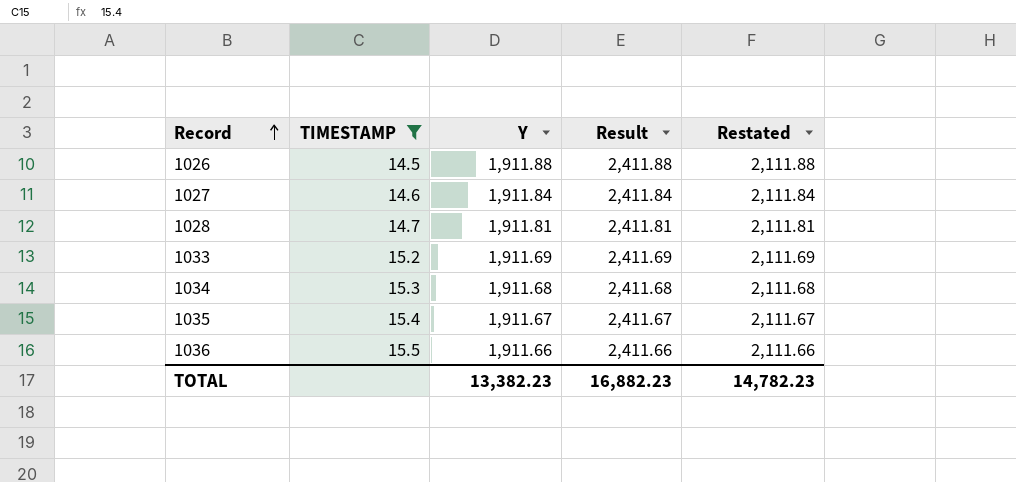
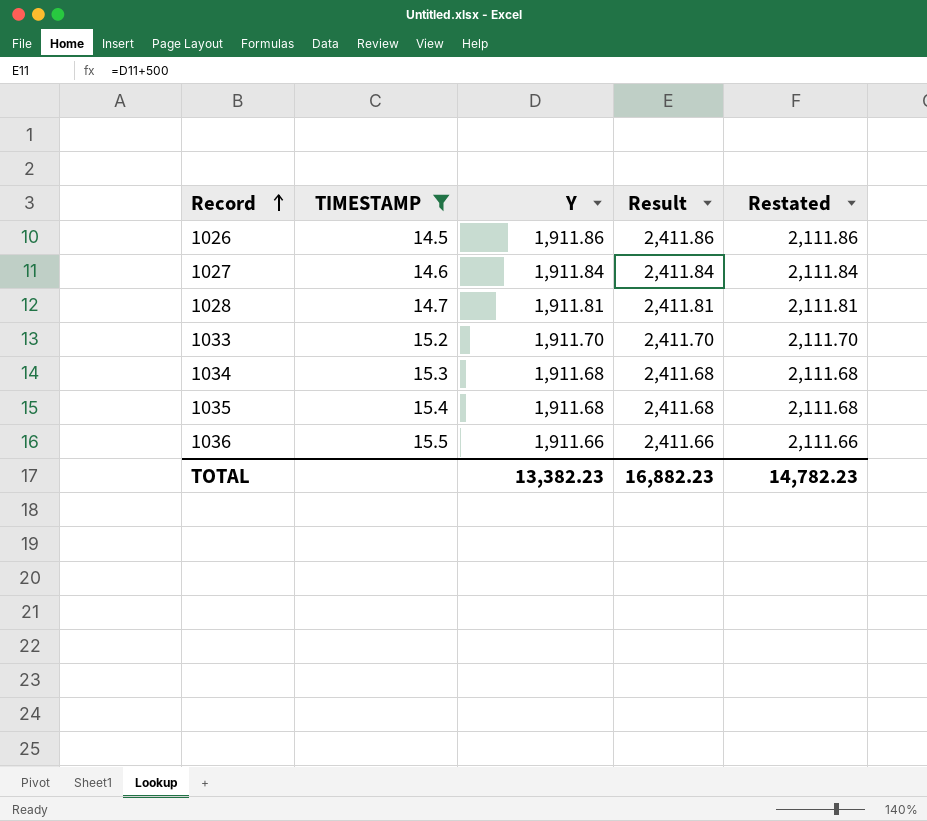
1026 | Y: 1,911.88 -> 1,911.86
1026 | Result: 2,411.88 -> 2,411.86
1026 | Restated: 2,111.88 -> 2,111.86
1033 | Y: 1,911.69 -> 1,911.70
1033 | Result: 2,411.69 -> 2,411.70
1033 | Restated: 2,111.69 -> 2,111.70
1035 | Y: 1,911.67 -> 1,911.68
1035 | Result: 2,411.67 -> 2,411.68
1035 | Restated: 2,111.67 -> 2,111.68

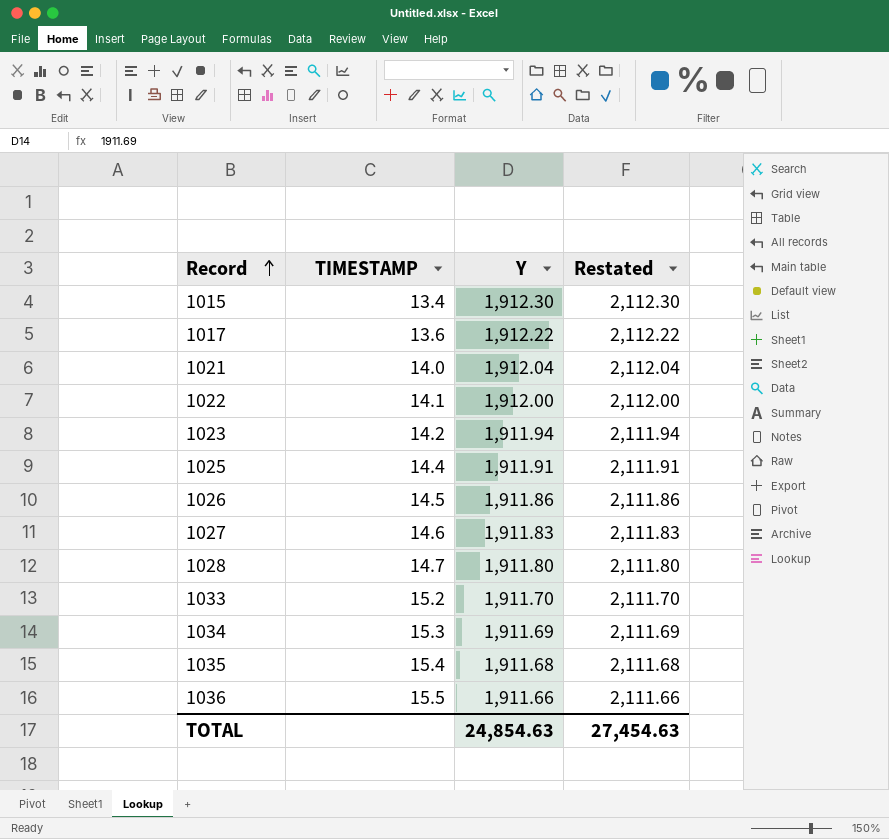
filter: TIMESTAMP >= 14.5 -> none
column Result | formula: [Y] + 500 -> none
1027 | Y: 1,911.84 -> 1,911.83
1027 | Restated: 2,111.84 -> 2,111.83
1028 | Y: 1,911.81 -> 1,911.80
1028 | Restated: 2,111.81 -> 2,111.80
1034 | Y: 1,911.68 -> 1,911.69
1034 | Restated: 2,111.68 -> 2,111.69
TOTAL | Y: 13,382.23 -> 24,854.63
TOTAL | Restated: 14,782.23 -> 27,454.63

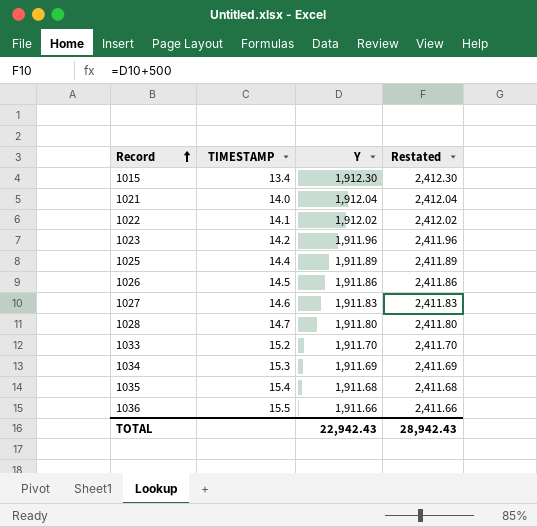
column Restated | formula: [Y] + 200 -> [Y] + 500
row 1017: 13.6 | 1,912.22 | 2,112.22 -> none
1022 | Y: 1,912.00 -> 1,912.02
1023 | Y: 1,911.94 -> 1,911.96
1025 | Y: 1,911.91 -> 1,911.89
TOTAL | Y: 24,854.63 -> 22,942.43
TOTAL | Restated: 27,454.63 -> 28,942.43

